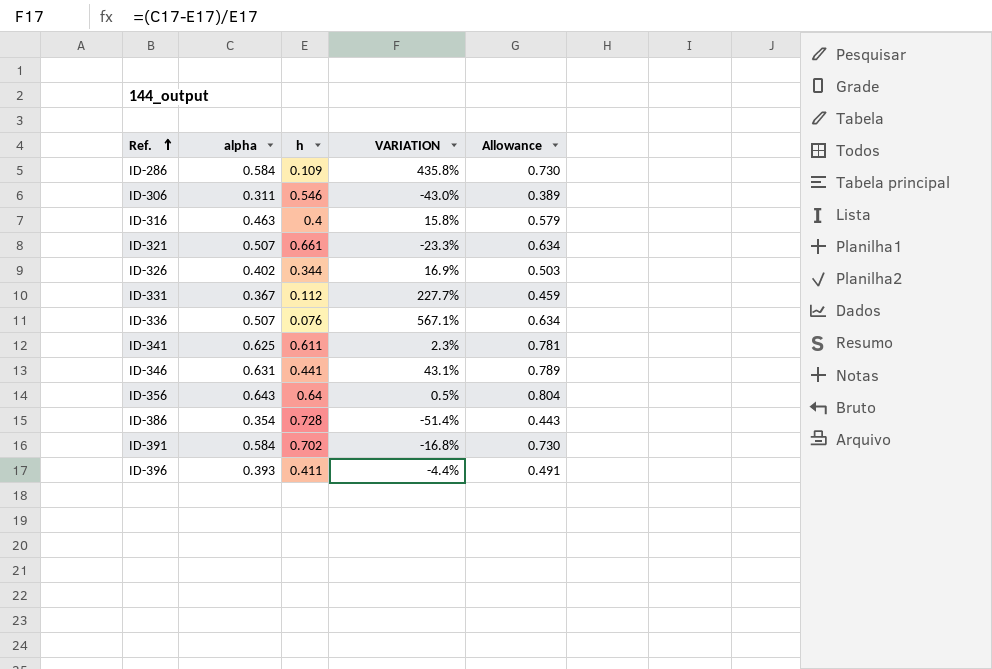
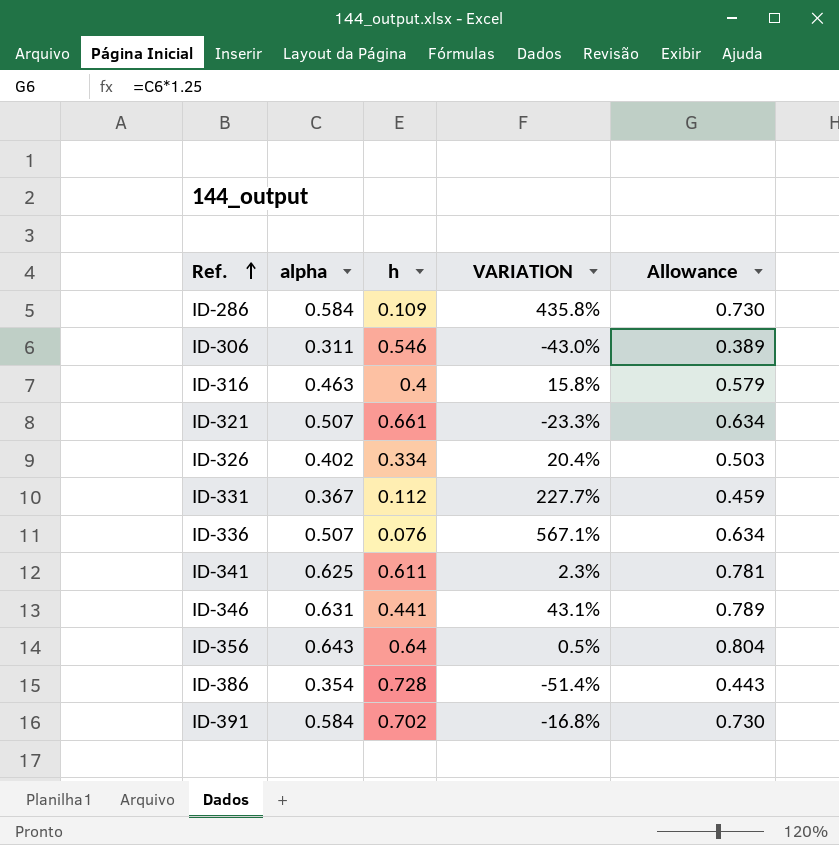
row ID-396: 0.393 | 0.411 | -4.4% | 0.491 -> none
ID-326 | h: 0.344 -> 0.334
ID-326 | VARIATION: 16.9% -> 20.4%

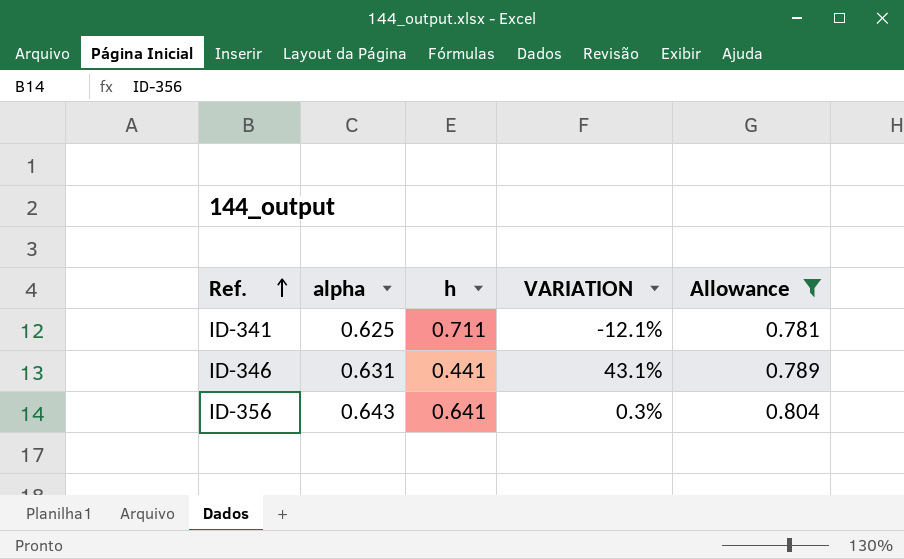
filter: none -> Allowance >= 0.781
ID-341 | h: 0.611 -> 0.711
ID-341 | VARIATION: 2.3% -> -12.1%
ID-356 | h: 0.64 -> 0.641
ID-356 | VARIATION: 0.5% -> 0.3%

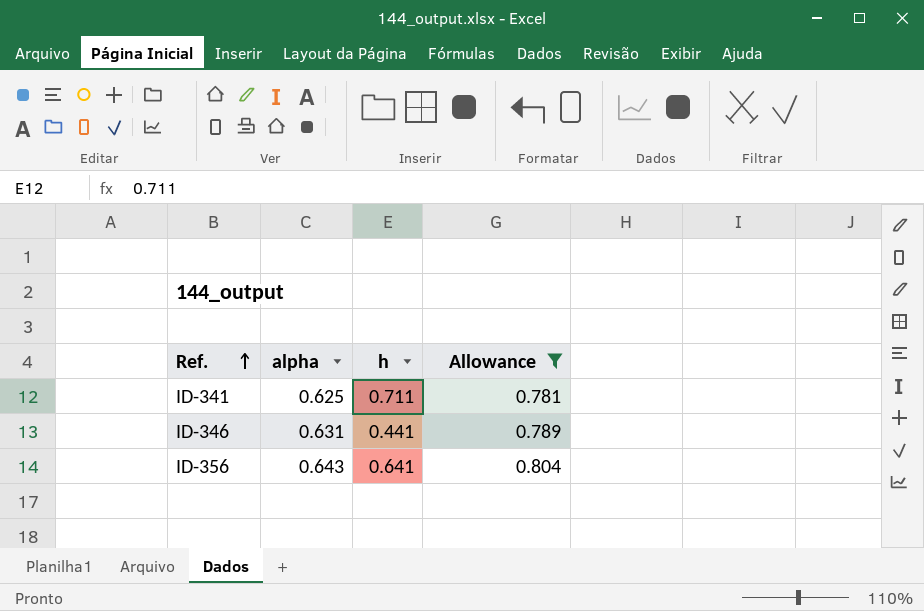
column VARIATION | formula: ([alpha] - [h]) / [h] -> none

